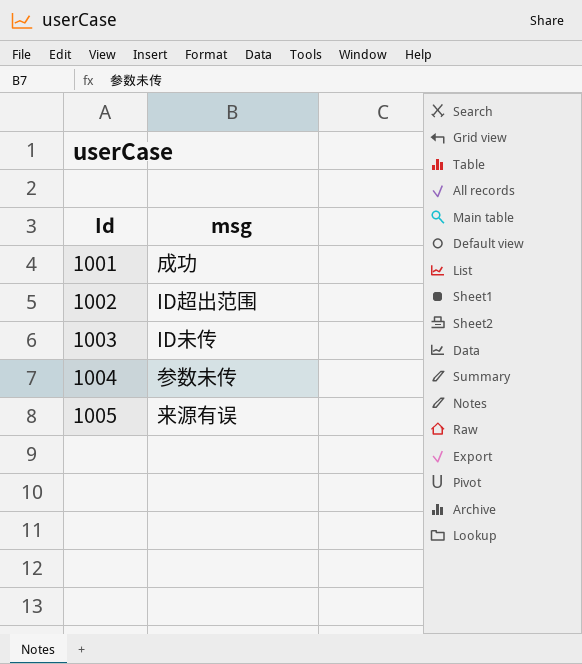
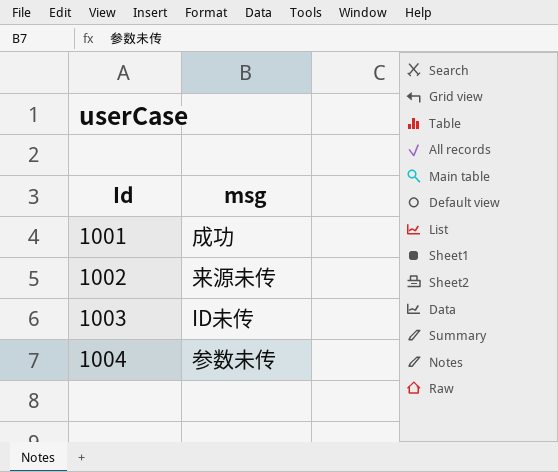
row 1005: 来源有误 -> none
1002 | msg: ID超出范围 -> 来源未传

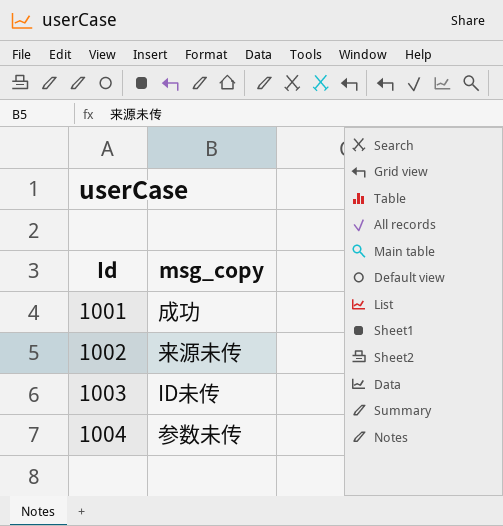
column name: msg -> msg_copy

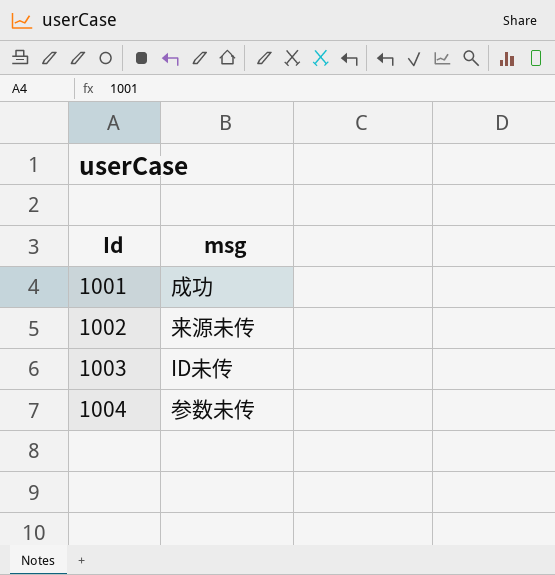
column name: msg_copy -> msg

